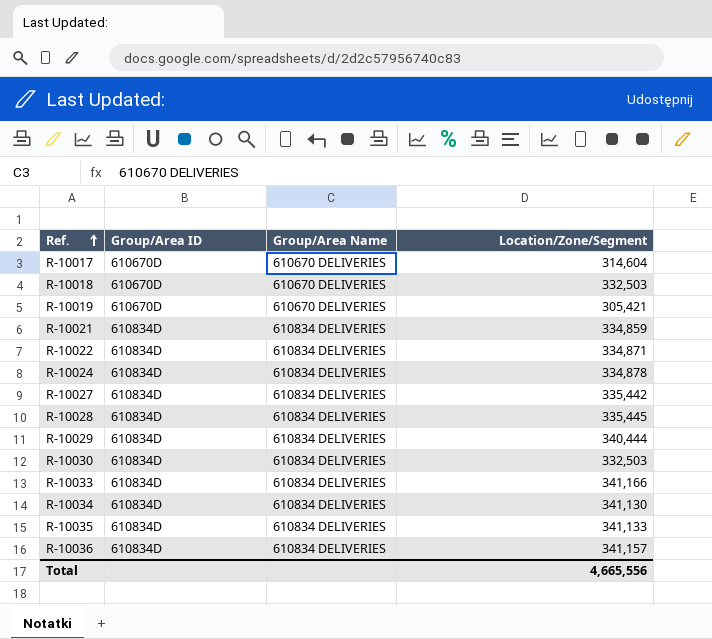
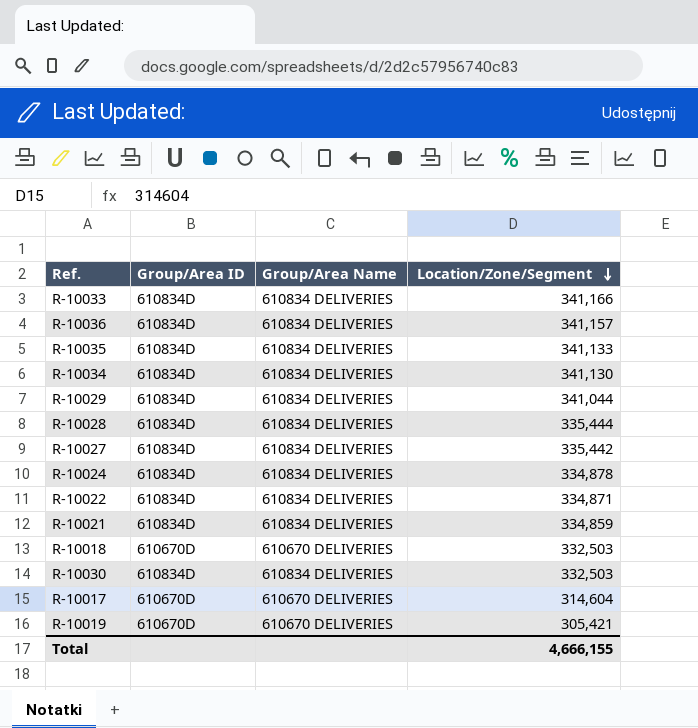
row order: Ref. ascending -> Location/Zone/Segment descending
R-10029 | Location/Zone/Segment: 340,444 -> 341,044
R-10028 | Location/Zone/Segment: 335,445 -> 335,444
Total | Location/Zone/Segment: 4,665,556 -> 4,666,155

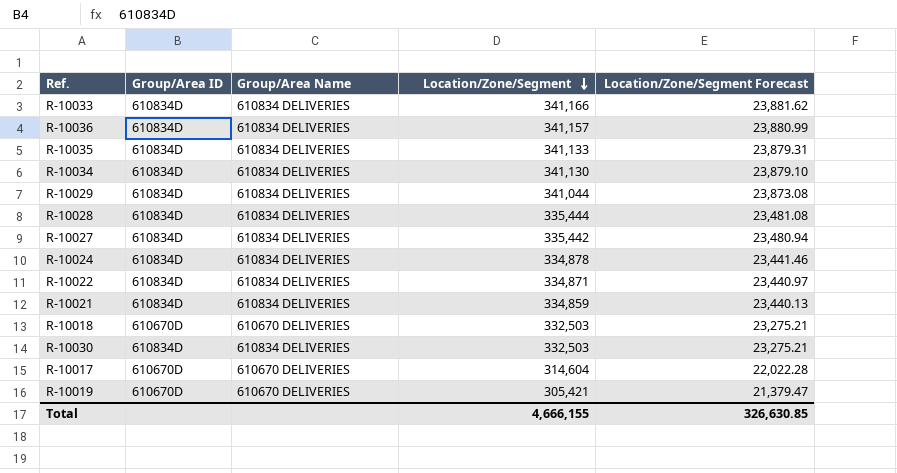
column Location/Zone/Segment Forecast | formula: none -> [Location/Zone/Segment] * 0.07

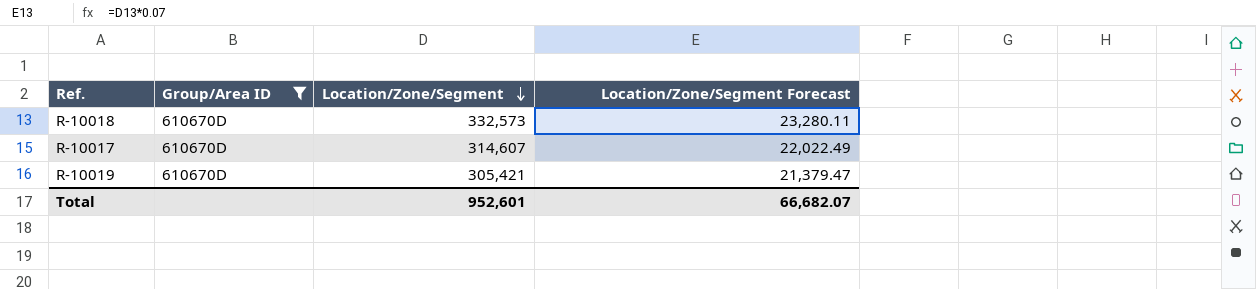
filter: none -> Group/Area ID = 610670D
column Group/Area Name | position: 3 -> none
R-10018 | Location/Zone/Segment: 332,503 -> 332,573
R-10018 | Location/Zone/Segment Forecast: 23,275.21 -> 23,280.11
R-10017 | Location/Zone/Segment: 314,604 -> 314,607
R-10017 | Location/Zone/Segment Forecast: 22,022.28 -> 22,022.49
Total | Location/Zone/Segment: 4,666,155 -> 952,601
Total | Location/Zone/Segment Forecast: 326,630.85 -> 66,682.07

